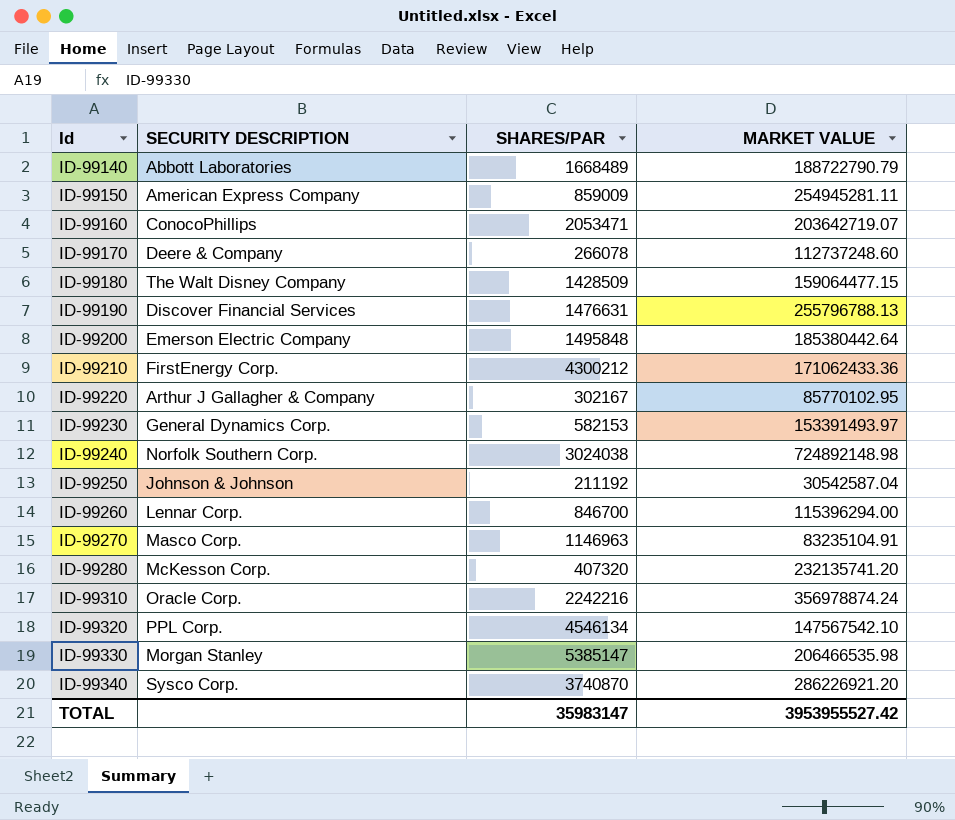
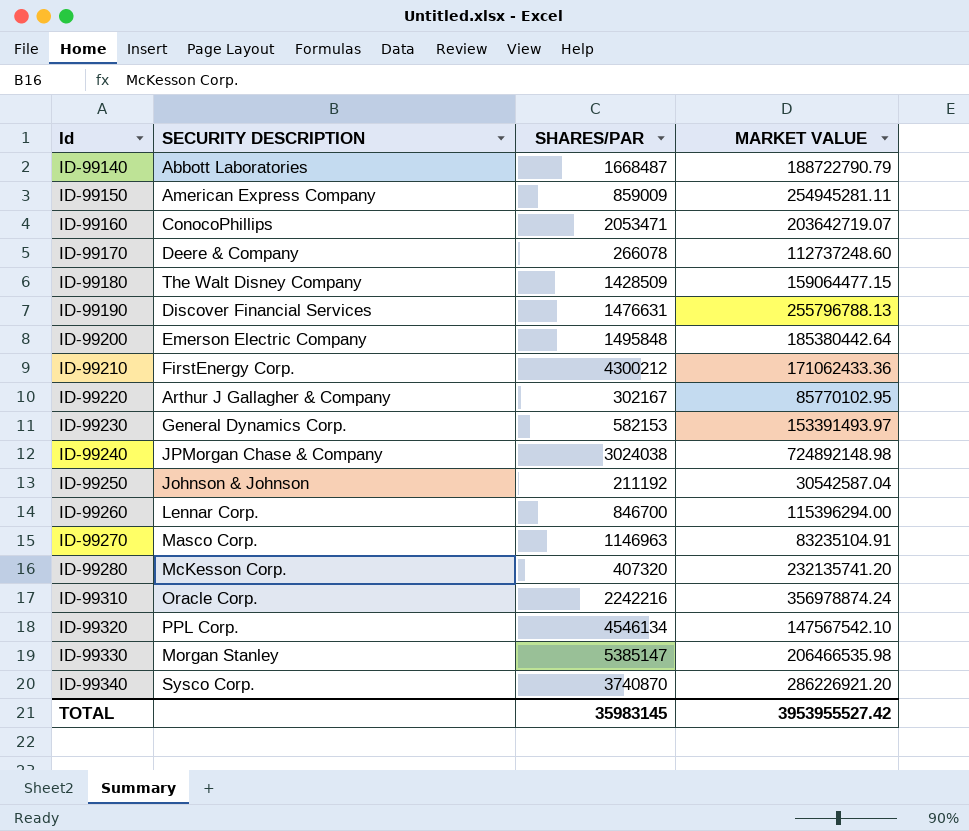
ID-99140 | SHARES/PAR: 1668489 -> 1668487
ID-99240 | SECURITY DESCRIPTION: Norfolk Southern Corp. -> JPMorgan Chase & Company
TOTAL | SHARES/PAR: 35983147 -> 35983145

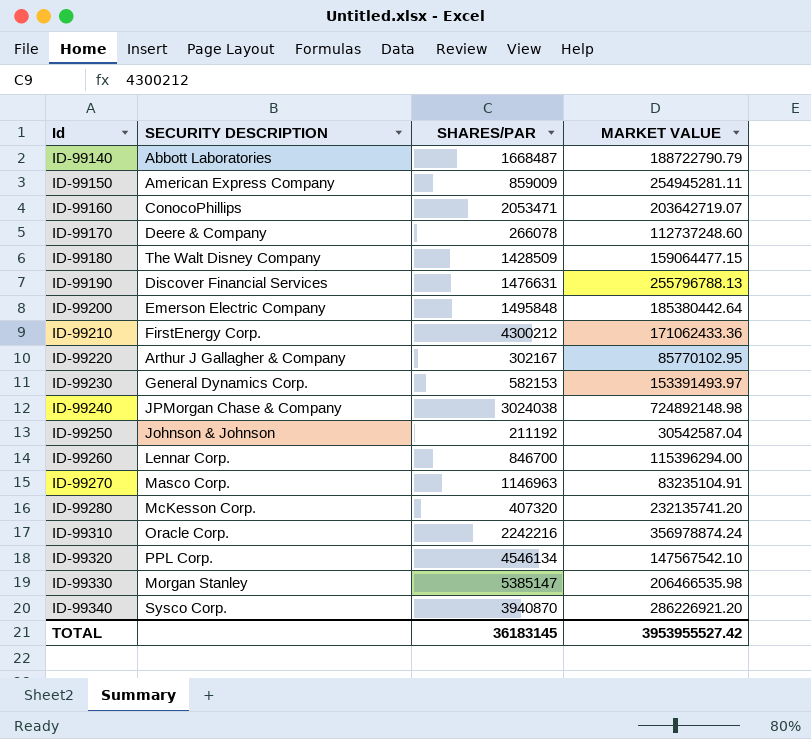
ID-99340 | SHARES/PAR: 3740870 -> 3940870
TOTAL | SHARES/PAR: 35983145 -> 36183145

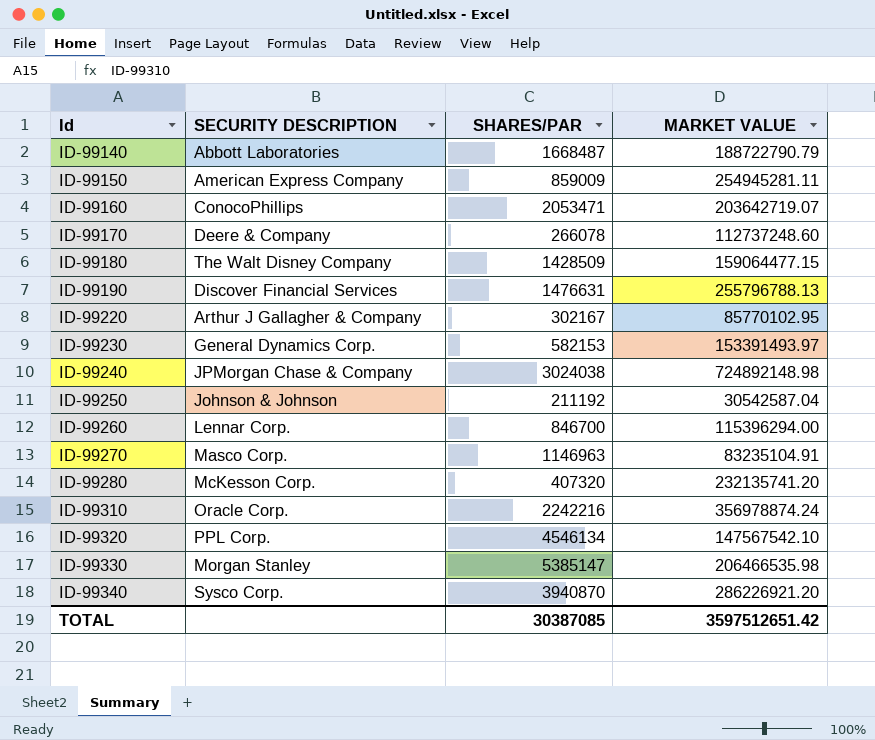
row ID-99200: Emerson Electric Company | 1495848 | 185380442.64 -> none
row ID-99210: FirstEnergy Corp. | 4300212 | 171062433.36 -> none
TOTAL | SHARES/PAR: 36183145 -> 30387085
TOTAL | MARKET VALUE: 3953955527.42 -> 3597512651.42

